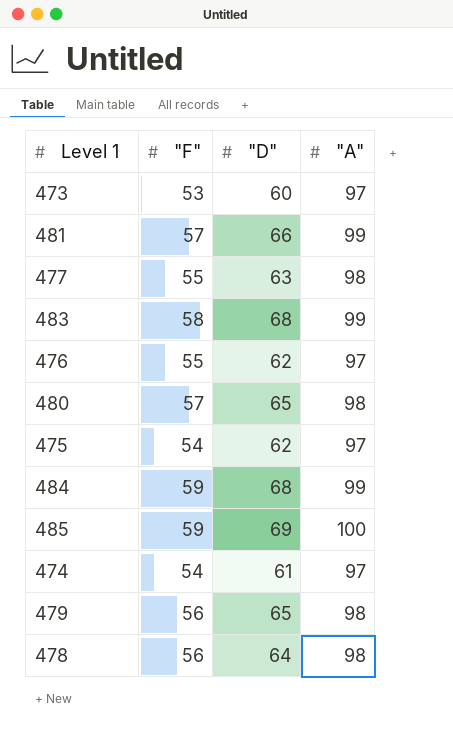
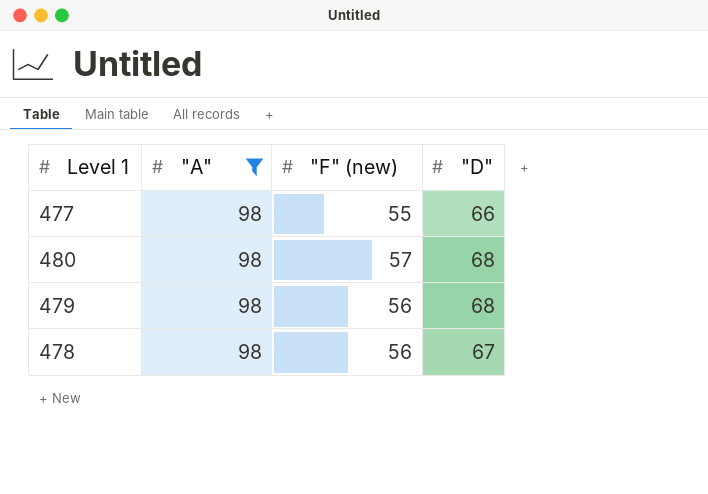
filter: none -> "A" = 98
column "A" | position: 4 -> 2
column name: "F" -> "F" (new)
477 | "D": 63 -> 66
480 | "D": 65 -> 68
479 | "D": 65 -> 68
478 | "D": 64 -> 67

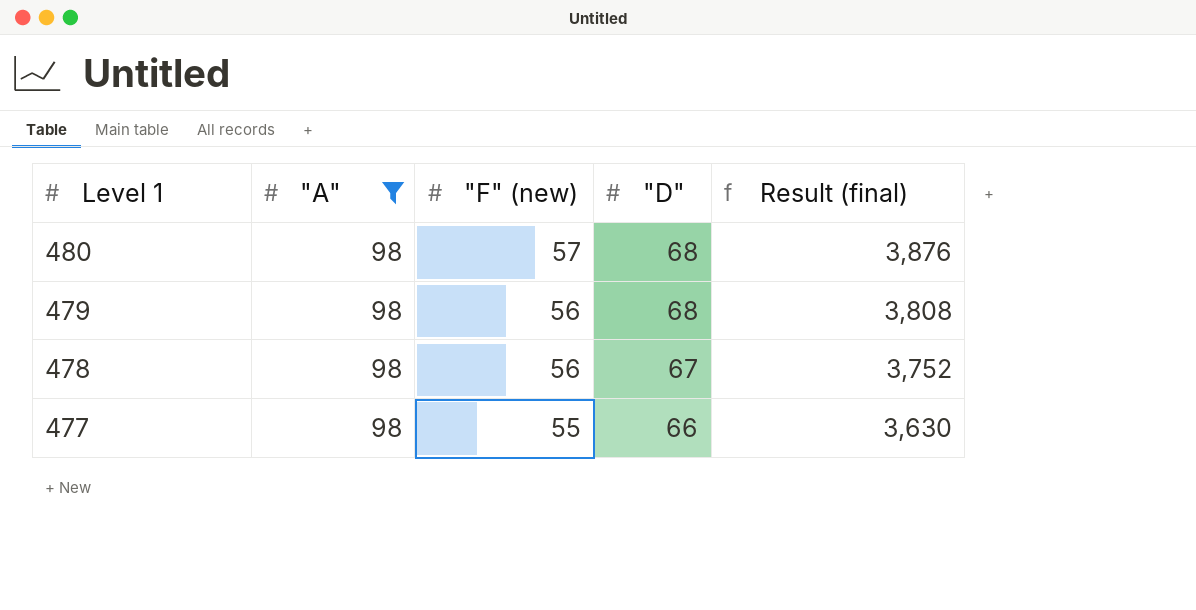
row order: none -> Level 1 descending
column Result (final) | formula: none -> ["F" (new)] * ["D"]

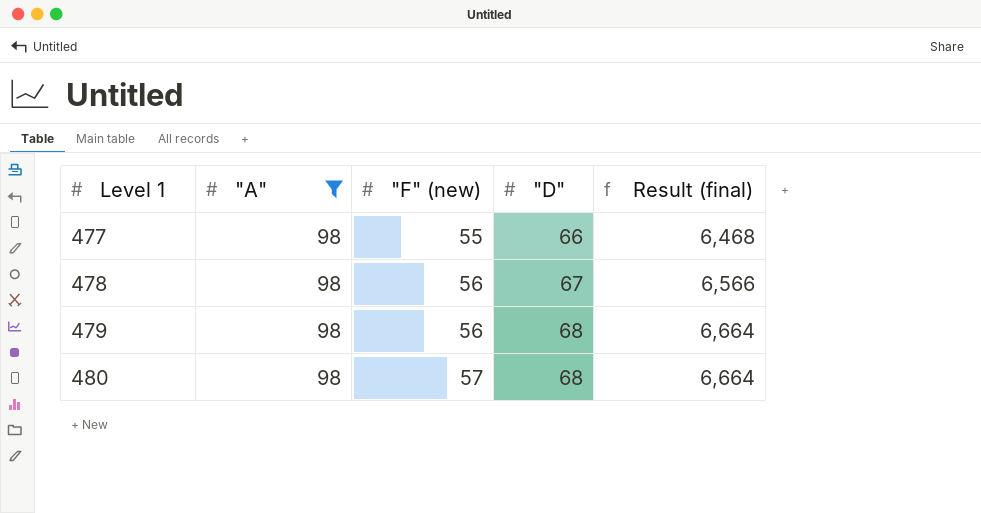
row order: Level 1 descending -> Level 1 ascending
column Result (final) | formula: ["F" (new)] * ["D"] -> ["A"] * ["D"]

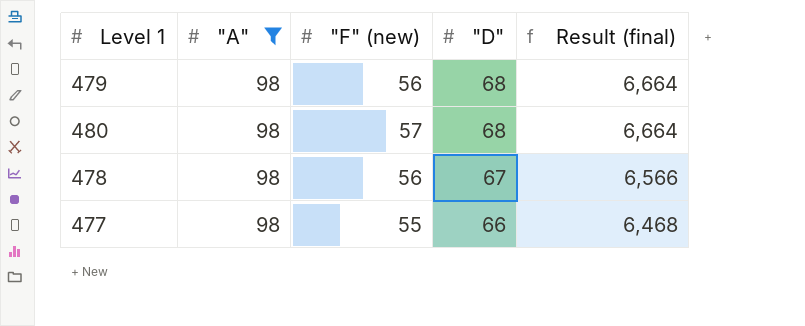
row order: Level 1 ascending -> "D" descending

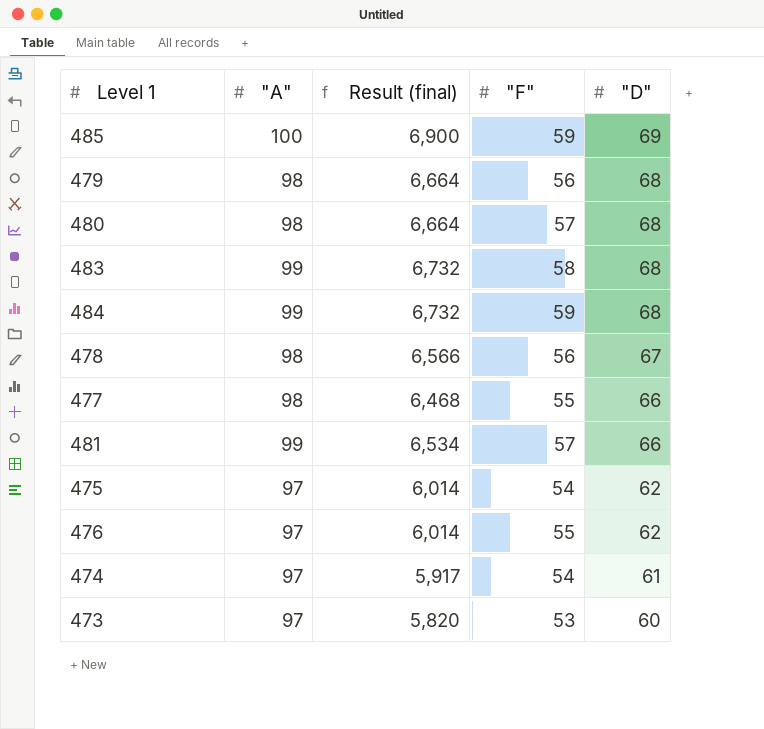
filter: "A" = 98 -> none
column Result (final) | position: 5 -> 3
column name: "F" (new) -> "F"

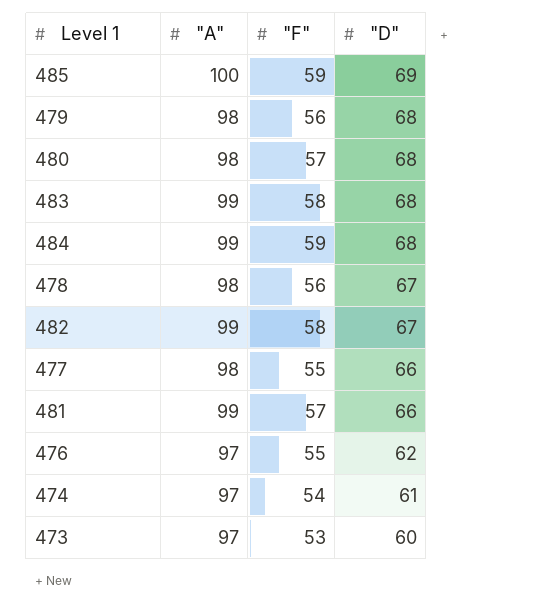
column Result (final) | formula: ["A"] * ["D"] -> none
row 475: 97 | 6,014 | 54 | 62 -> none
row 482: none -> 99 | 58 | 67

